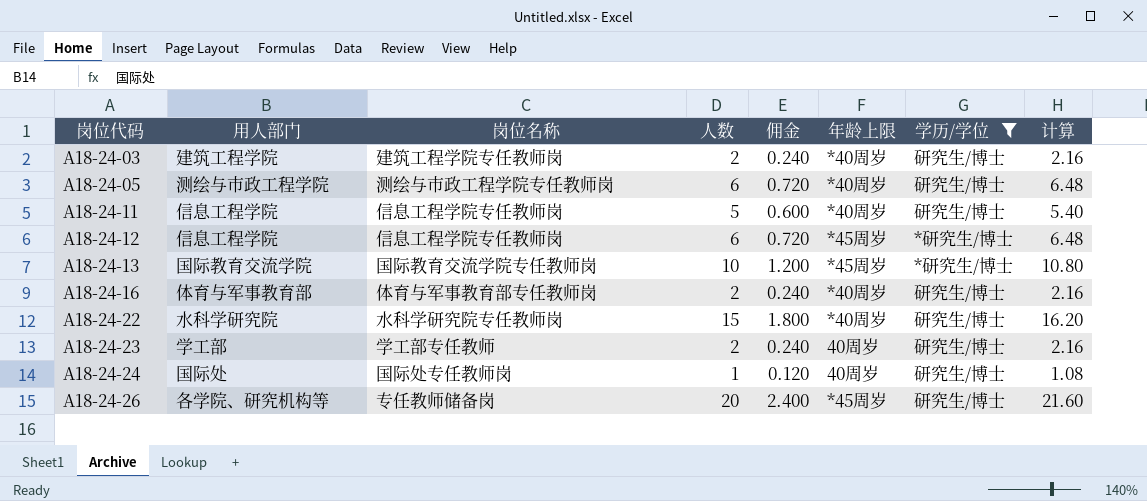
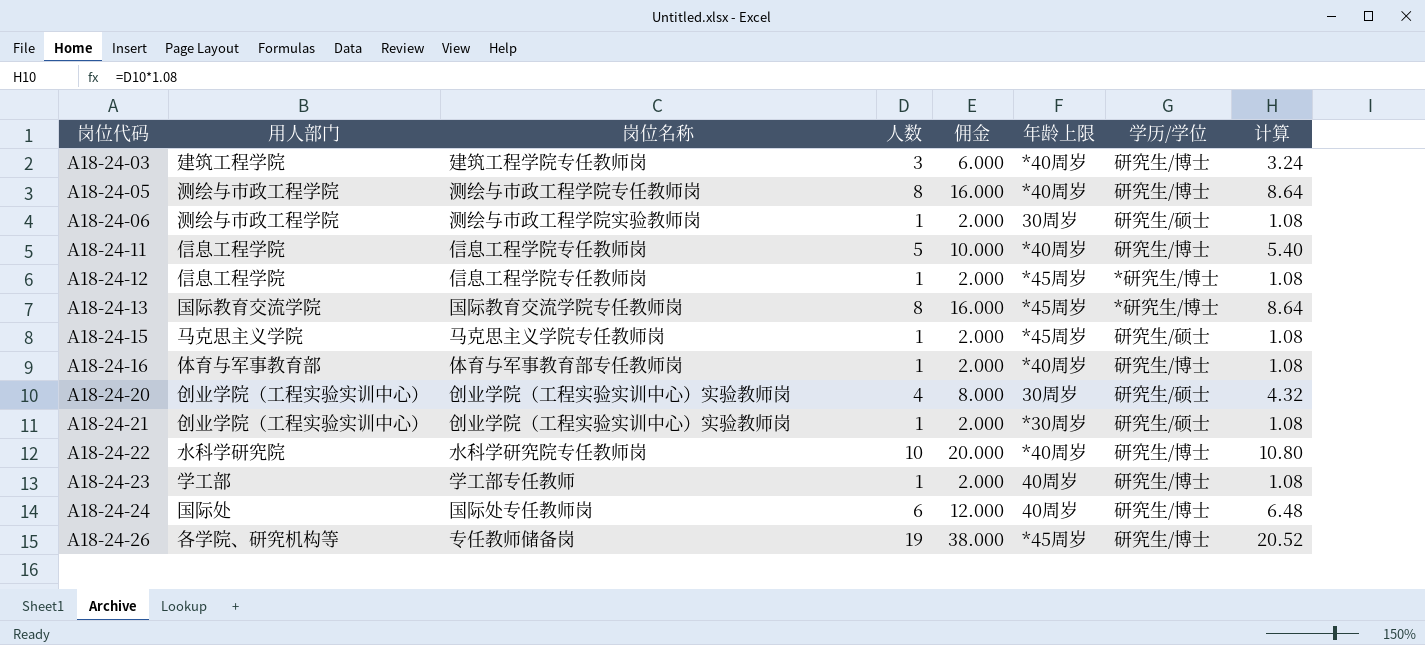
filter: 学历/学位 != 研究生/硕士 -> none
column 佣金 | formula: [人数] * 0.12 -> [人数] * 2
A18-24-03 | 人数: 2 -> 3
A18-24-03 | 计算: 2.16 -> 3.24
A18-24-05 | 人数: 6 -> 8
A18-24-05 | 计算: 6.48 -> 8.64
A18-24-12 | 人数: 6 -> 1
A18-24-12 | 计算: 6.48 -> 1.08
A18-24-13 | 人数: 10 -> 8
A18-24-13 | 计算: 10.80 -> 8.64
A18-24-16 | 人数: 2 -> 1
A18-24-16 | 计算: 2.16 -> 1.08
A18-24-22 | 人数: 15 -> 10
A18-24-22 | 计算: 16.20 -> 10.80
A18-24-23 | 人数: 2 -> 1
A18-24-23 | 计算: 2.16 -> 1.08
A18-24-24 | 人数: 1 -> 6
A18-24-24 | 计算: 1.08 -> 6.48
A18-24-26 | 人数: 20 -> 19
A18-24-26 | 计算: 21.60 -> 20.52

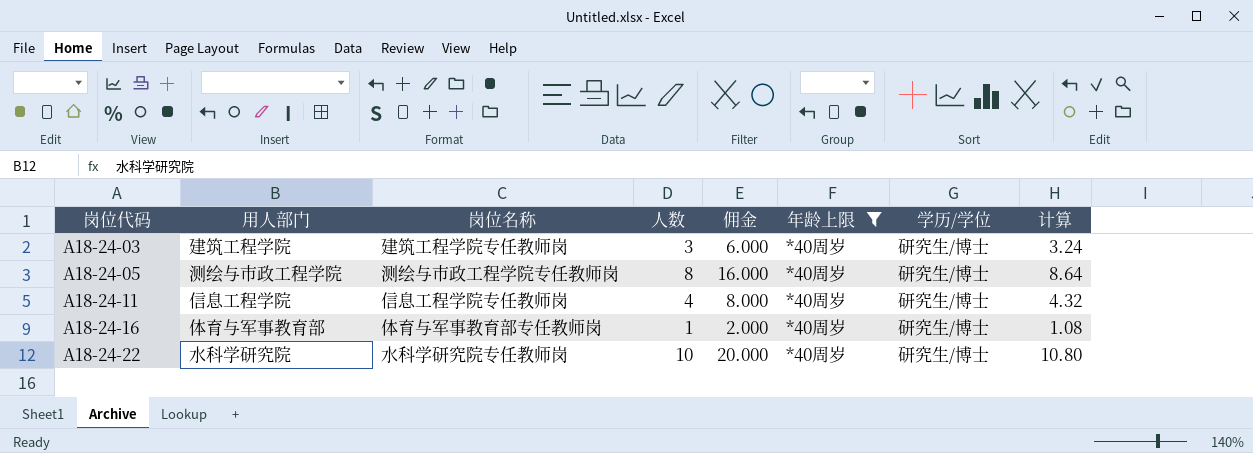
filter: none -> 年龄上限 = *40周岁
A18-24-11 | 人数: 5 -> 4
A18-24-11 | 佣金: 10.000 -> 8.000
A18-24-11 | 计算: 5.40 -> 4.32

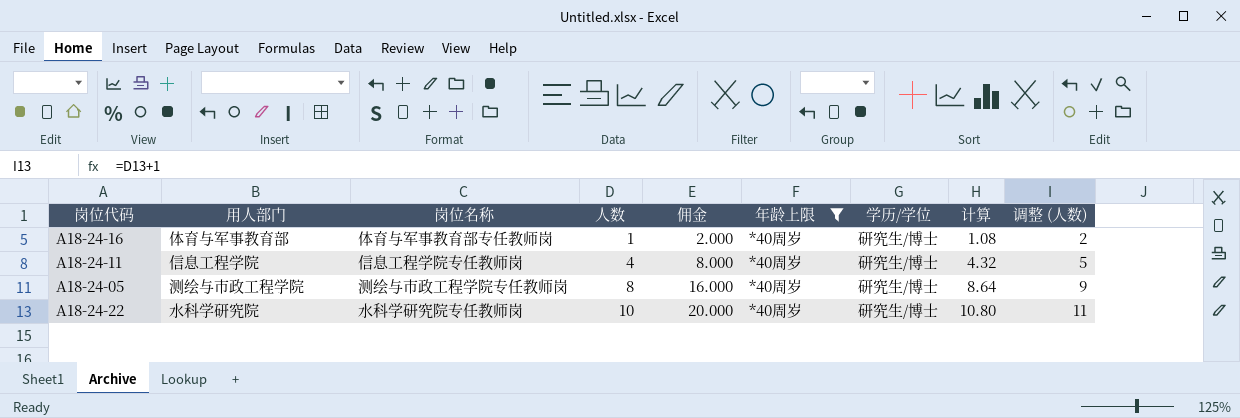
row order: 岗位代码 ascending -> 人数 ascending
column 调整 (人数) | formula: none -> [人数] + 1
row A18-24-03: 建筑工程学院 | 建筑工程学院专任教师岗 | 3 | 6.000 | *40周岁 | 研究生/博士 | 3.24 -> none

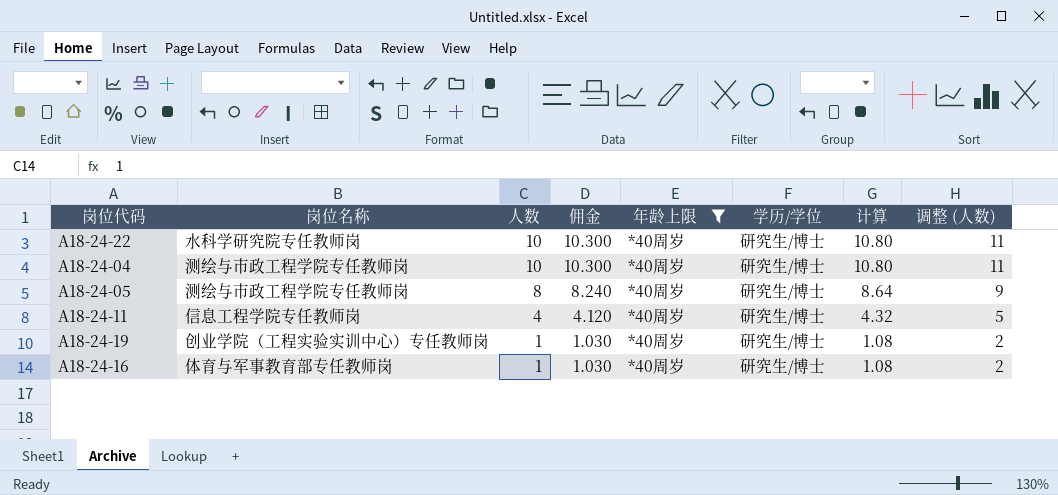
row order: 人数 ascending -> 人数 descending
column 用人部门 | position: 2 -> none
column 佣金 | formula: [人数] * 2 -> [人数] * 1.03
row A18-24-04: none -> 测绘与市政工程学院专任教师岗 | 10 | 10.300 | *40周岁 | 研究生/博士 | 10.80 | 11
row A18-24-19: none -> 创业学院（工程实验实训中心）专任教师岗 | 1 | 1.030 | *40周岁 | 研究生/博士 | 1.08 | 2

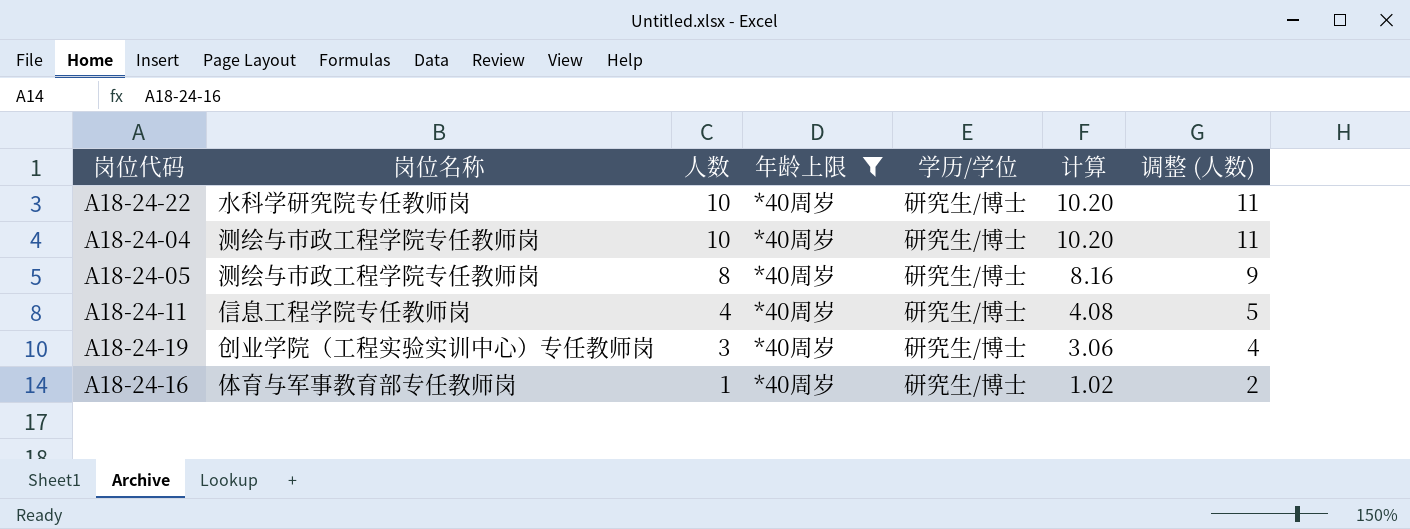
column 佣金 | formula: [人数] * 1.03 -> none
column 计算 | formula: [人数] * 1.08 -> [人数] * 1.02
A18-24-19 | 人数: 1 -> 3
A18-24-19 | 调整 (人数): 2 -> 4

